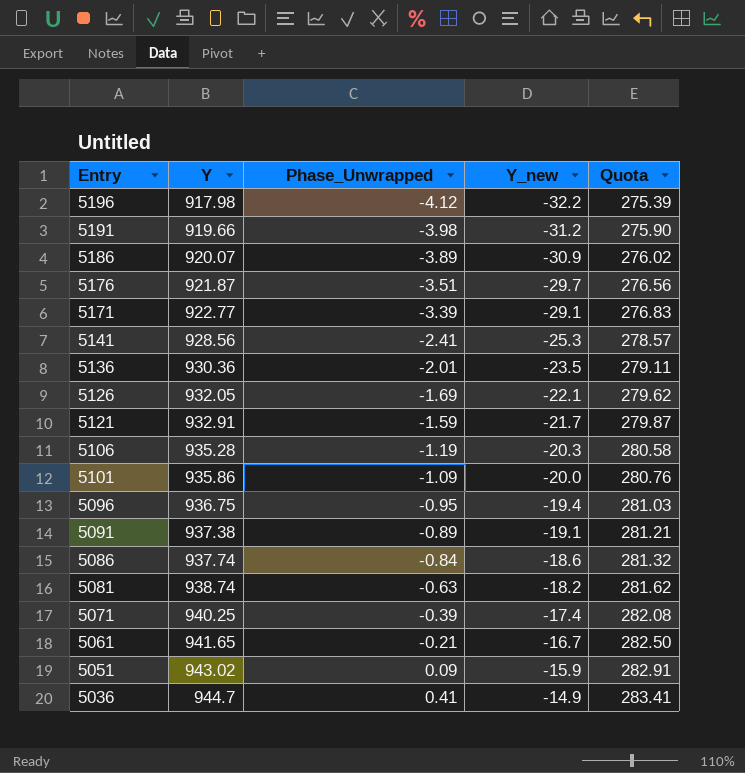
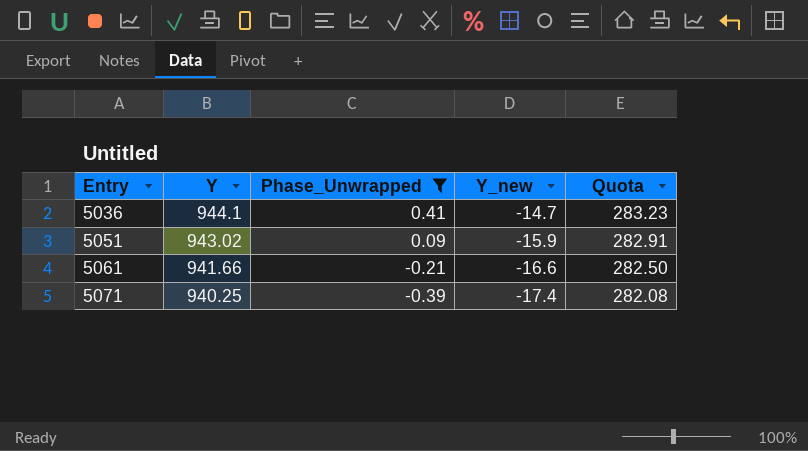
filter: none -> Phase_Unwrapped >= -0.39
row order: Entry descending -> Entry ascending
5036 | Y: 944.7 -> 944.1
5036 | Y_new: -14.9 -> -14.7
5036 | Quota: 283.41 -> 283.23
5061 | Y: 941.65 -> 941.66
5061 | Y_new: -16.7 -> -16.6

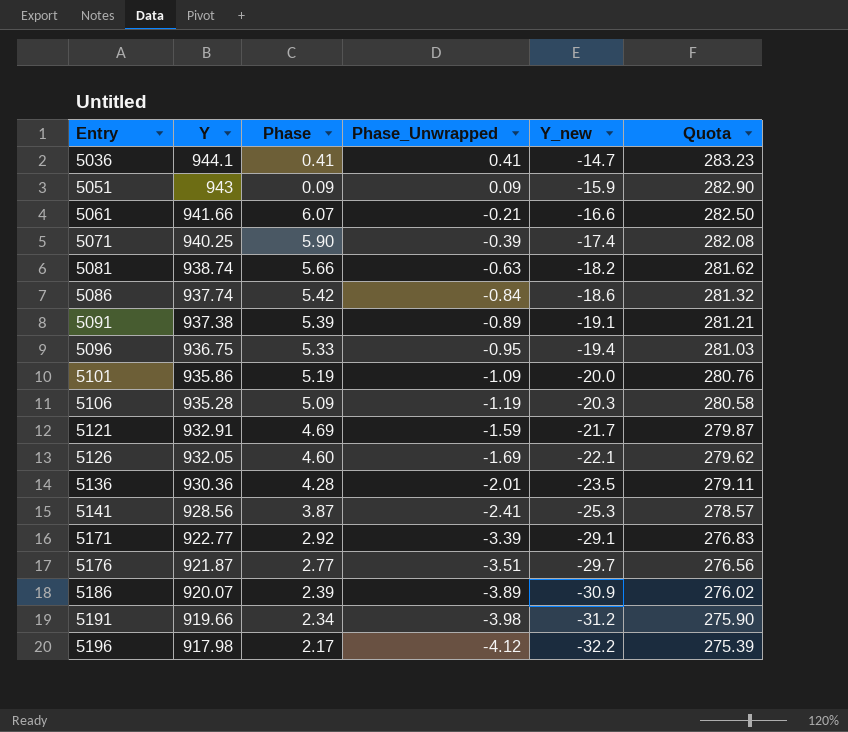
filter: Phase_Unwrapped >= -0.39 -> none
column Phase | position: none -> 3
5051 | Y: 943.02 -> 943
5051 | Quota: 282.91 -> 282.90

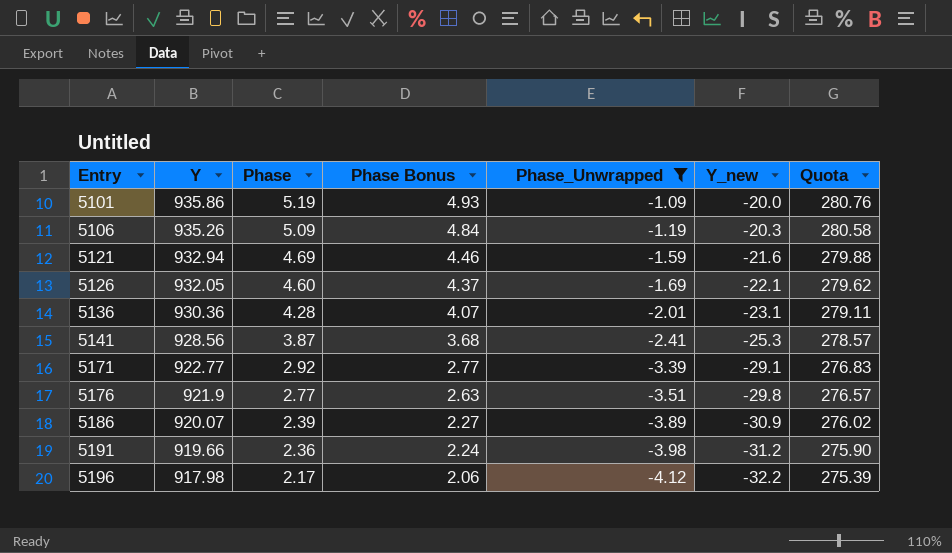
filter: none -> Phase_Unwrapped <= -1.09
column Phase Bonus | formula: none -> [Phase] * 0.95
5106 | Y: 935.28 -> 935.26
5121 | Y: 932.91 -> 932.94
5121 | Y_new: -21.7 -> -21.6
5121 | Quota: 279.87 -> 279.88
5136 | Y_new: -23.5 -> -23.1
5176 | Y: 921.87 -> 921.9
5176 | Y_new: -29.7 -> -29.8
5176 | Quota: 276.56 -> 276.57
5191 | Phase: 2.34 -> 2.36

